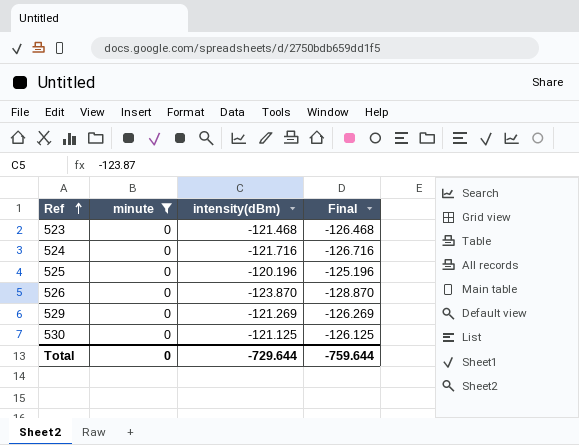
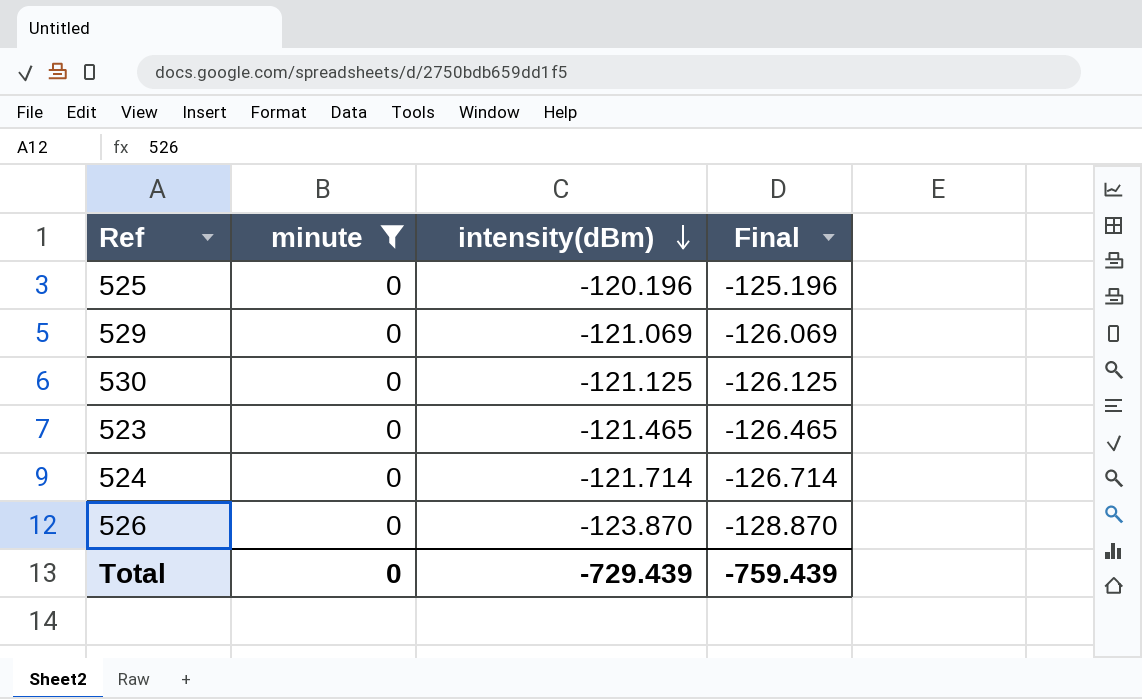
row order: Ref ascending -> intensity(dBm) descending
529 | intensity(dBm): -121.269 -> -121.069
529 | Final: -126.269 -> -126.069
523 | intensity(dBm): -121.468 -> -121.465
523 | Final: -126.468 -> -126.465
524 | intensity(dBm): -121.716 -> -121.714
524 | Final: -126.716 -> -126.714
Total | intensity(dBm): -729.644 -> -729.439
Total | Final: -759.644 -> -759.439

